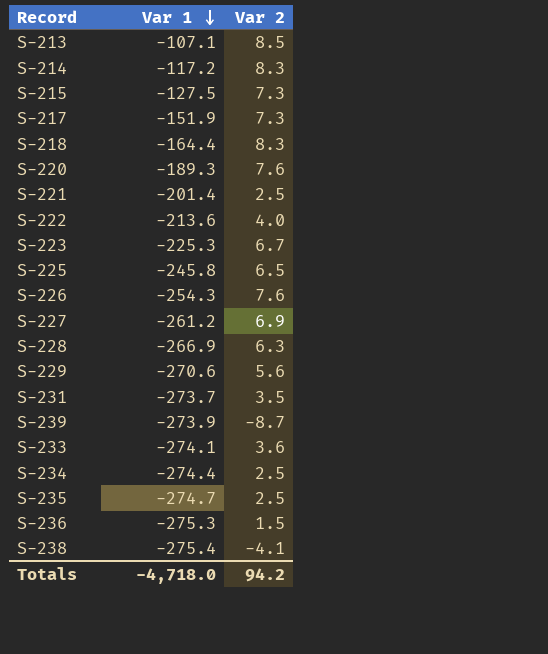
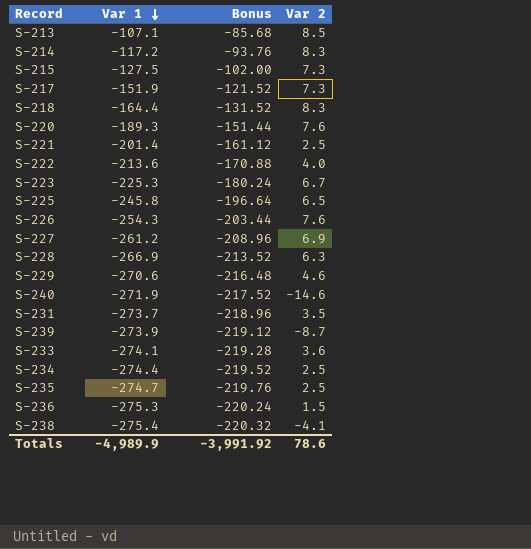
column Bonus | formula: none -> [Var 1] * 0.8
S-229 | Var 2: 5.6 -> 4.6
row S-240: none -> -271.9 | -217.52 | -14.6
Totals | Var 1: -4,718.0 -> -4,989.9
Totals | Var 2: 94.2 -> 78.6

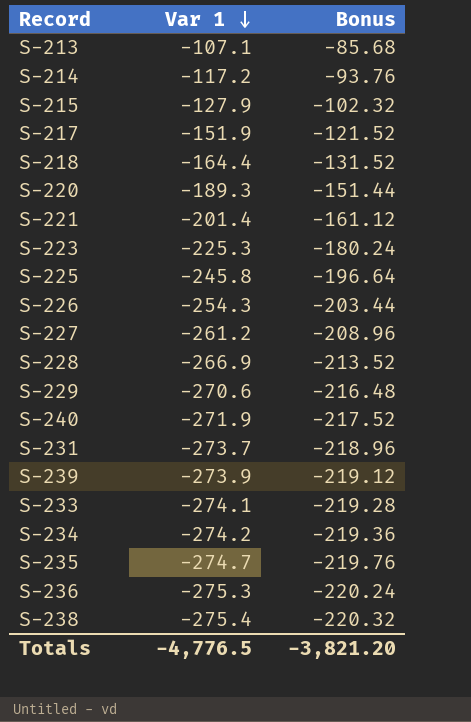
column Var 2 | position: 4 -> none
row S-222: -213.6 | -170.88 | 4.0 -> none
S-215 | Var 1: -127.5 -> -127.9
S-215 | Bonus: -102.00 -> -102.32
S-234 | Var 1: -274.4 -> -274.2
S-234 | Bonus: -219.52 -> -219.36
Totals | Var 1: -4,989.9 -> -4,776.5
Totals | Bonus: -3,991.92 -> -3,821.20

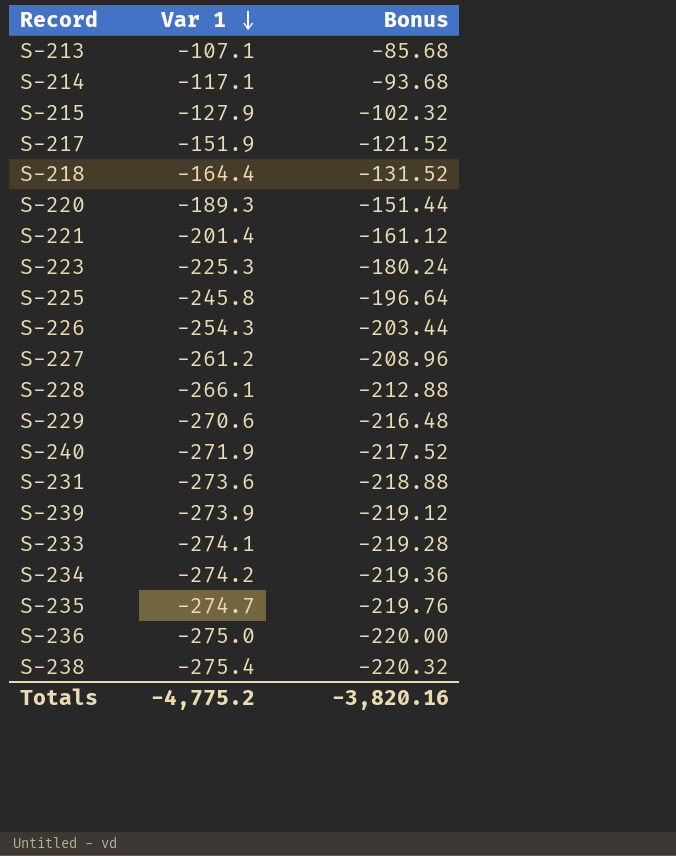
S-214 | Var 1: -117.2 -> -117.1
S-214 | Bonus: -93.76 -> -93.68
S-228 | Var 1: -266.9 -> -266.1
S-228 | Bonus: -213.52 -> -212.88
S-231 | Var 1: -273.7 -> -273.6
S-231 | Bonus: -218.96 -> -218.88
S-236 | Var 1: -275.3 -> -275.0
S-236 | Bonus: -220.24 -> -220.00
Totals | Var 1: -4,776.5 -> -4,775.2
Totals | Bonus: -3,821.20 -> -3,820.16

